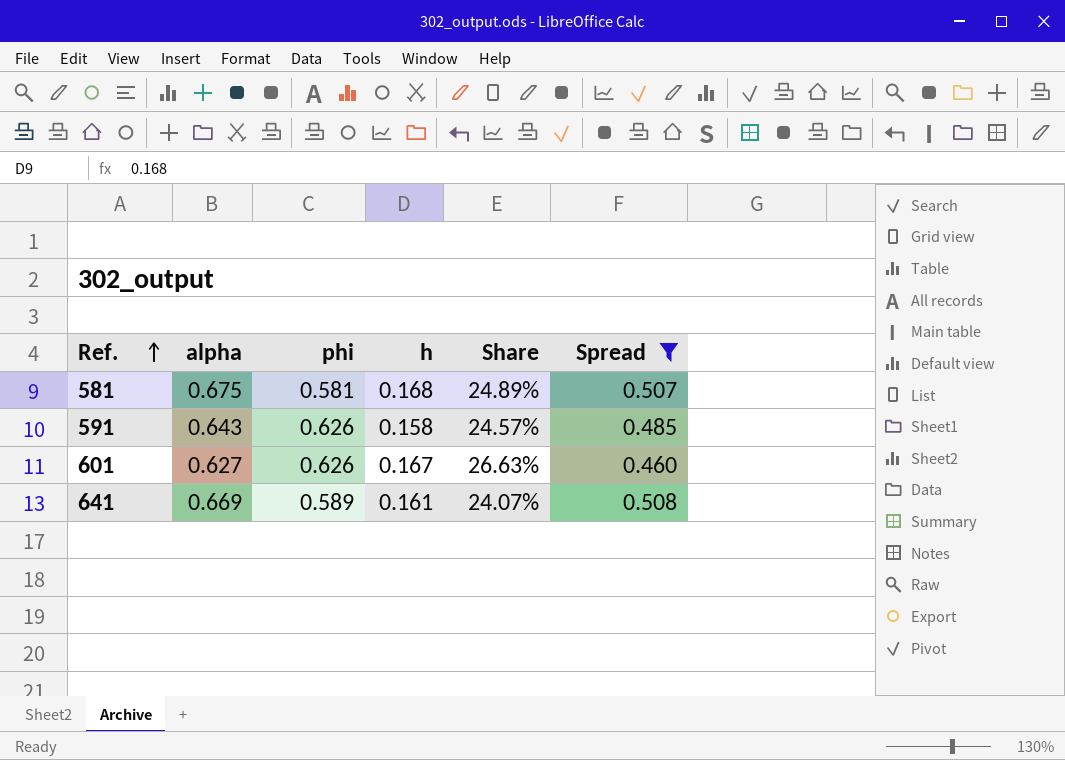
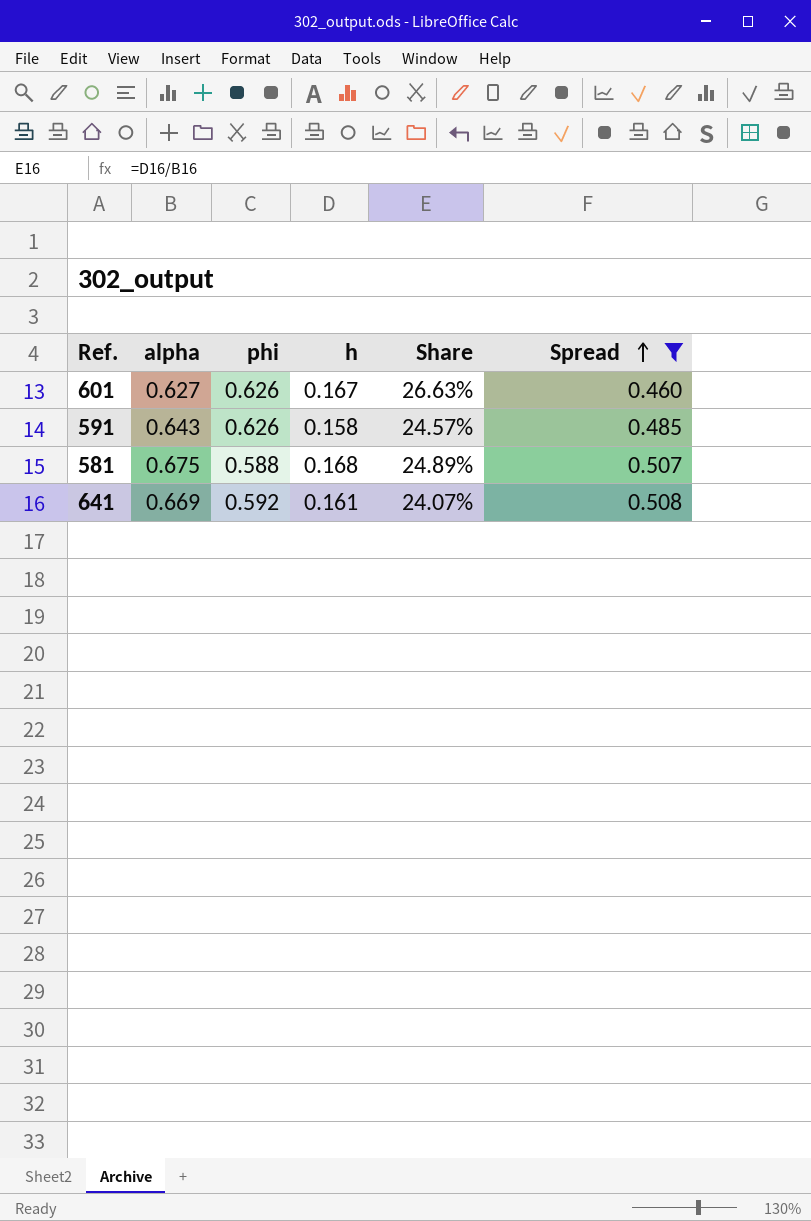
row order: Ref. ascending -> Spread ascending
581 | phi: 0.581 -> 0.588
641 | phi: 0.589 -> 0.592

